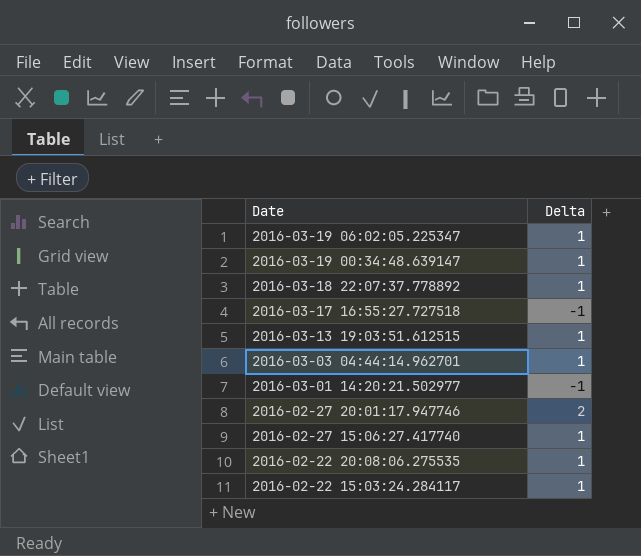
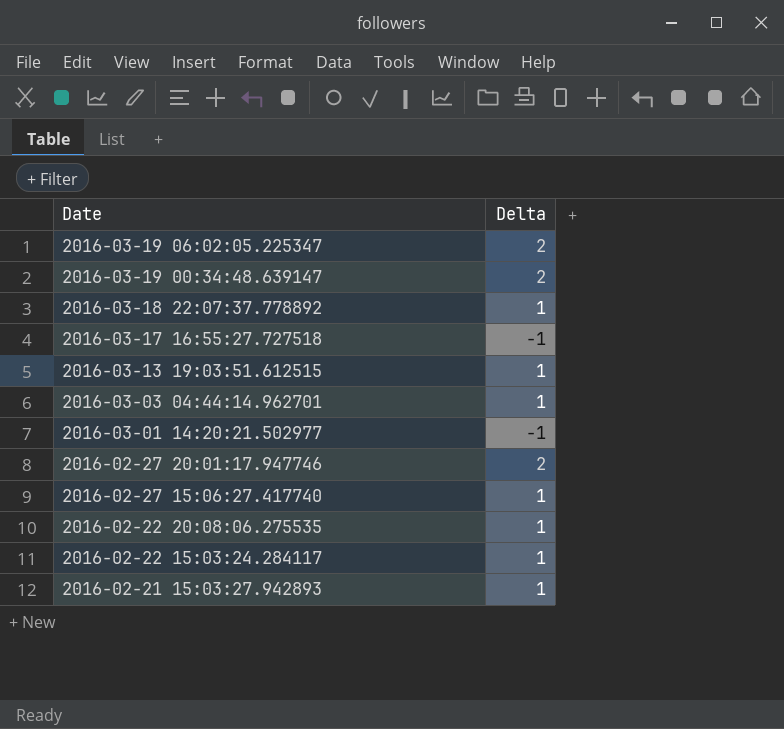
2016-03-19 06:02:05.225347 | Delta: 1 -> 2
2016-03-19 00:34:48.639147 | Delta: 1 -> 2
row 2016-02-21 15:03:27.942893: none -> 1

